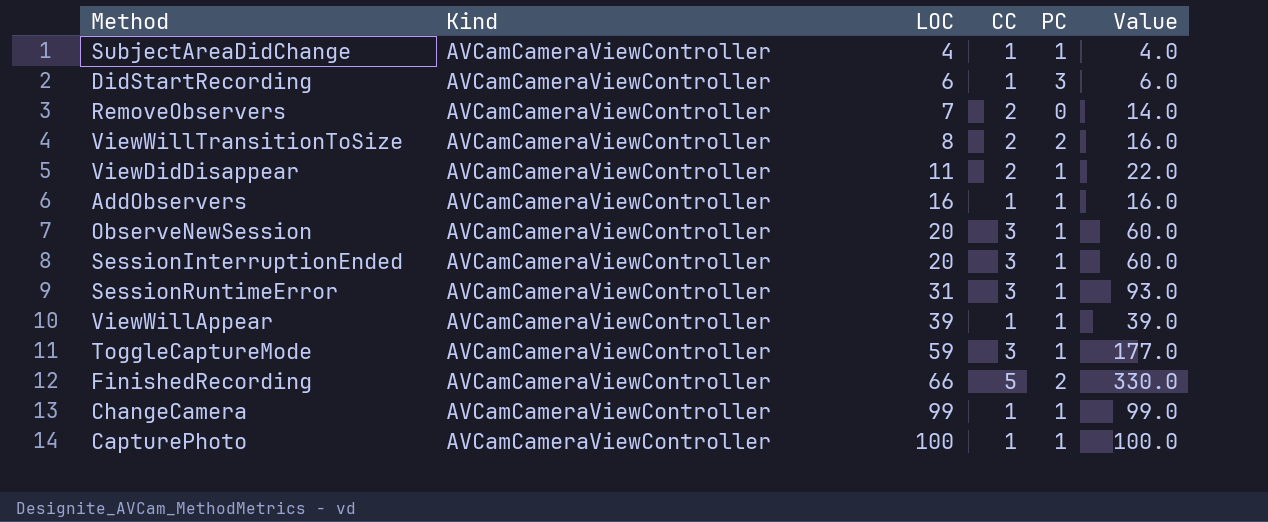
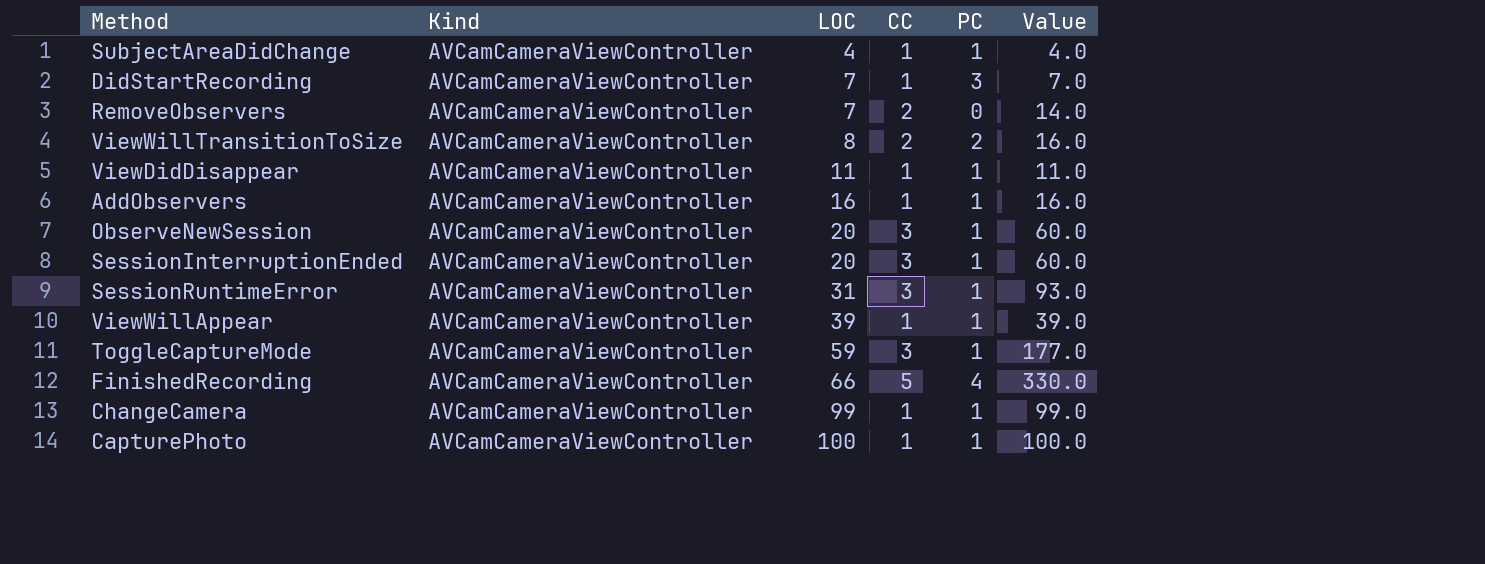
DidStartRecording | LOC: 6 -> 7
DidStartRecording | Value: 6.0 -> 7.0
ViewDidDisappear | CC: 2 -> 1
ViewDidDisappear | Value: 22.0 -> 11.0
FinishedRecording | PC: 2 -> 4

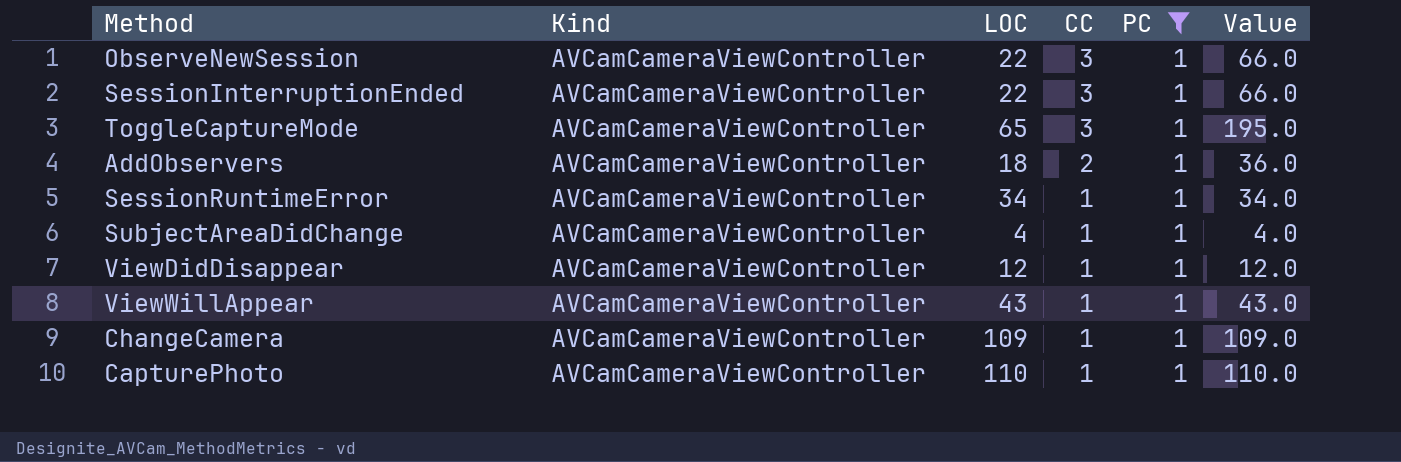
filter: none -> PC = 1
row order: LOC ascending -> CC descending
ObserveNewSession | LOC: 20 -> 22
ObserveNewSession | Value: 60.0 -> 66.0
SessionInterruptionEnded | LOC: 20 -> 22
SessionInterruptionEnded | Value: 60.0 -> 66.0
ToggleCaptureMode | LOC: 59 -> 65
ToggleCaptureMode | Value: 177.0 -> 195.0
AddObservers | LOC: 16 -> 18
AddObservers | CC: 1 -> 2
AddObservers | Value: 16.0 -> 36.0
SessionRuntimeError | LOC: 31 -> 34
SessionRuntimeError | CC: 3 -> 1
SessionRuntimeError | Value: 93.0 -> 34.0
ViewDidDisappear | LOC: 11 -> 12
ViewDidDisappear | Value: 11.0 -> 12.0
ViewWillAppear | LOC: 39 -> 43
ViewWillAppear | Value: 39.0 -> 43.0
ChangeCamera | LOC: 99 -> 109
ChangeCamera | Value: 99.0 -> 109.0
CapturePhoto | LOC: 100 -> 110
CapturePhoto | Value: 100.0 -> 110.0

